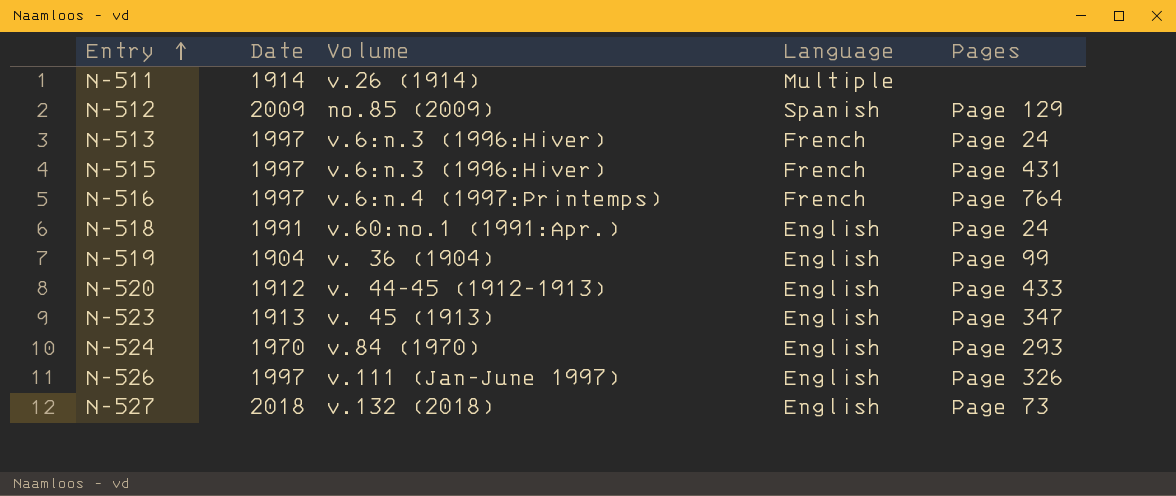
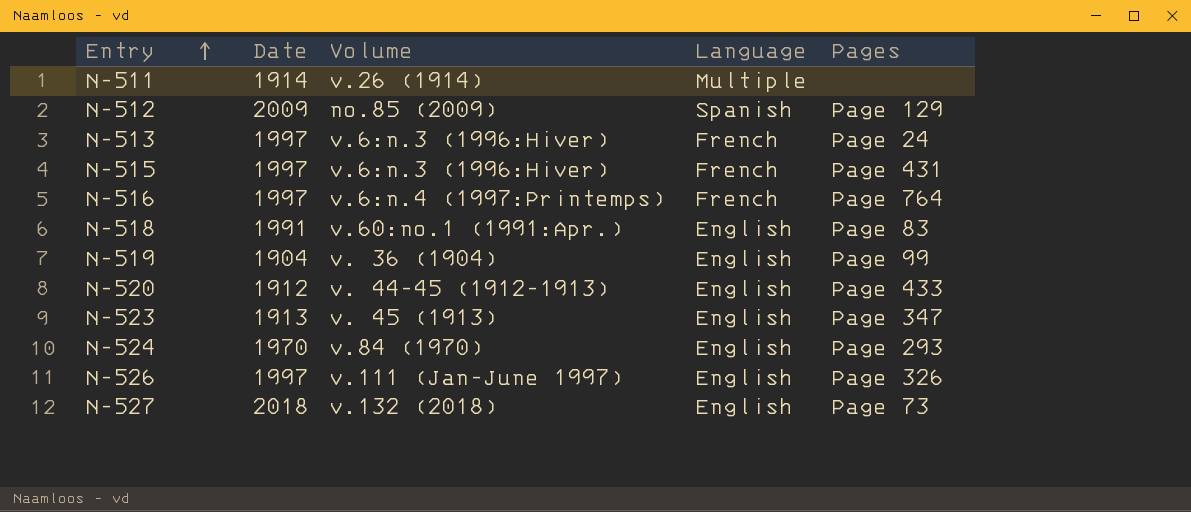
N-518 | Pages: Page 24 -> Page 83

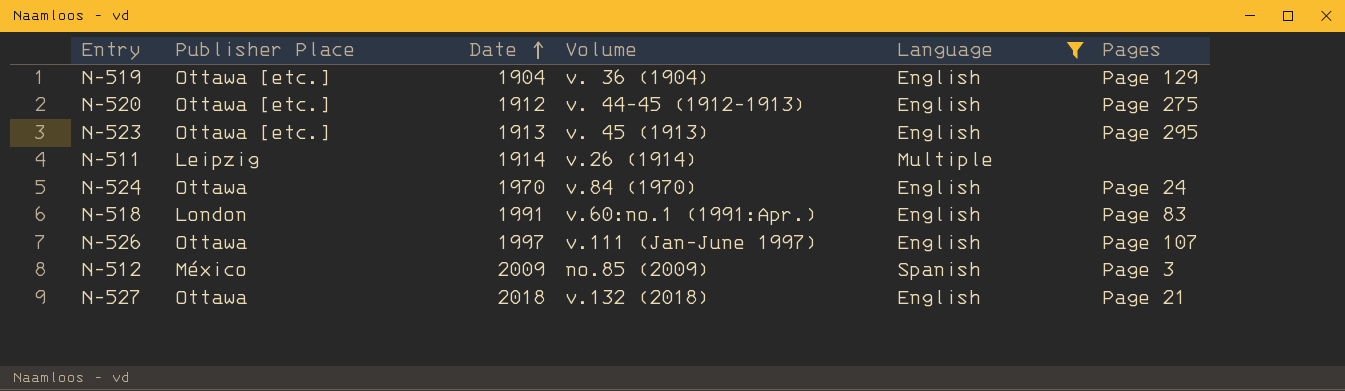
filter: none -> Language != French
row order: Entry ascending -> Date ascending
column Publisher Place | position: none -> 2
N-519 | Pages: Page 99 -> Page 129
N-520 | Pages: Page 433 -> Page 275
N-523 | Pages: Page 347 -> Page 295
N-524 | Pages: Page 293 -> Page 24
N-526 | Pages: Page 326 -> Page 107
N-512 | Pages: Page 129 -> Page 3
N-527 | Pages: Page 73 -> Page 21

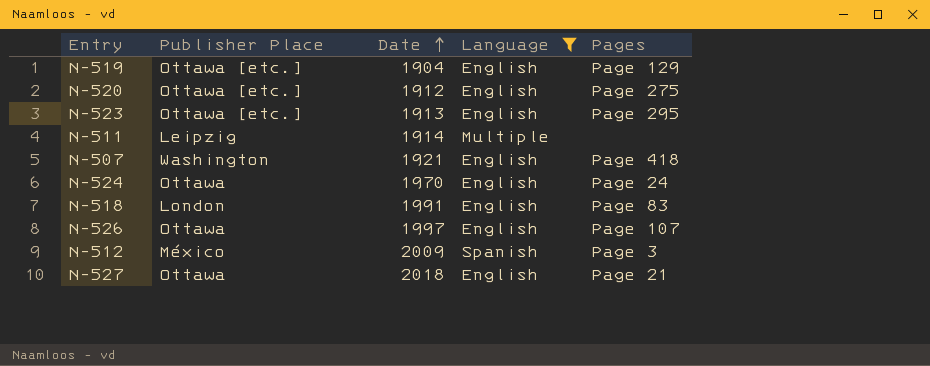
column Volume | position: 4 -> none
row N-507: none -> Washington | 1921 | English | Page 418

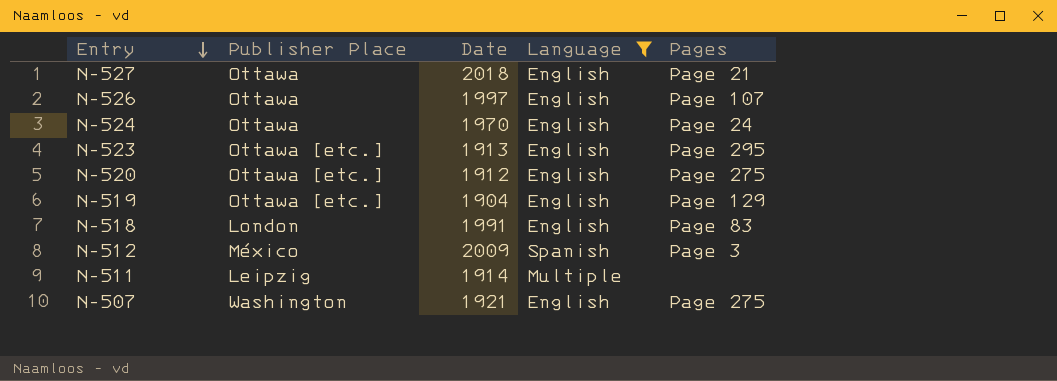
row order: Date ascending -> Entry descending
N-507 | Pages: Page 418 -> Page 275

